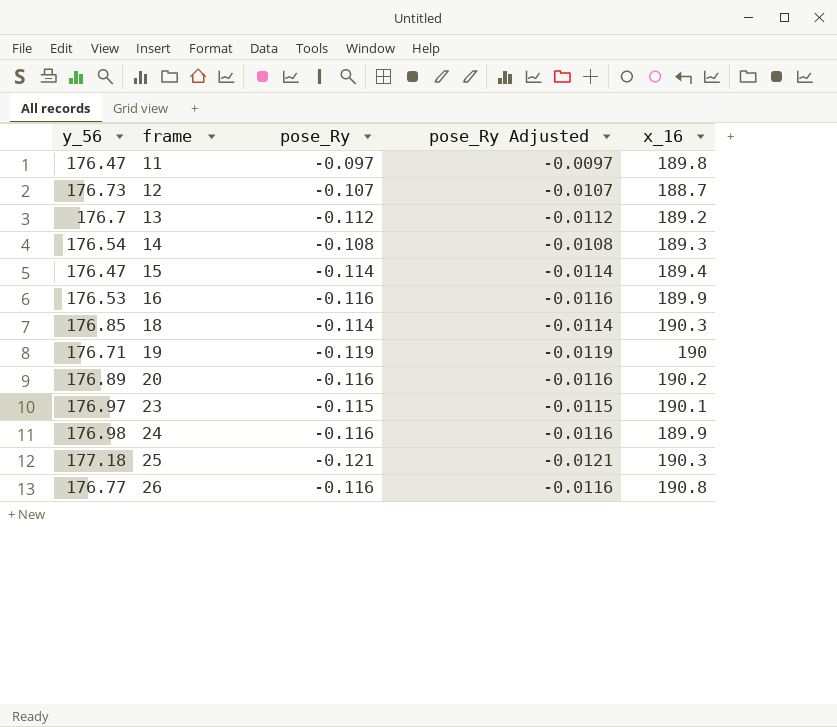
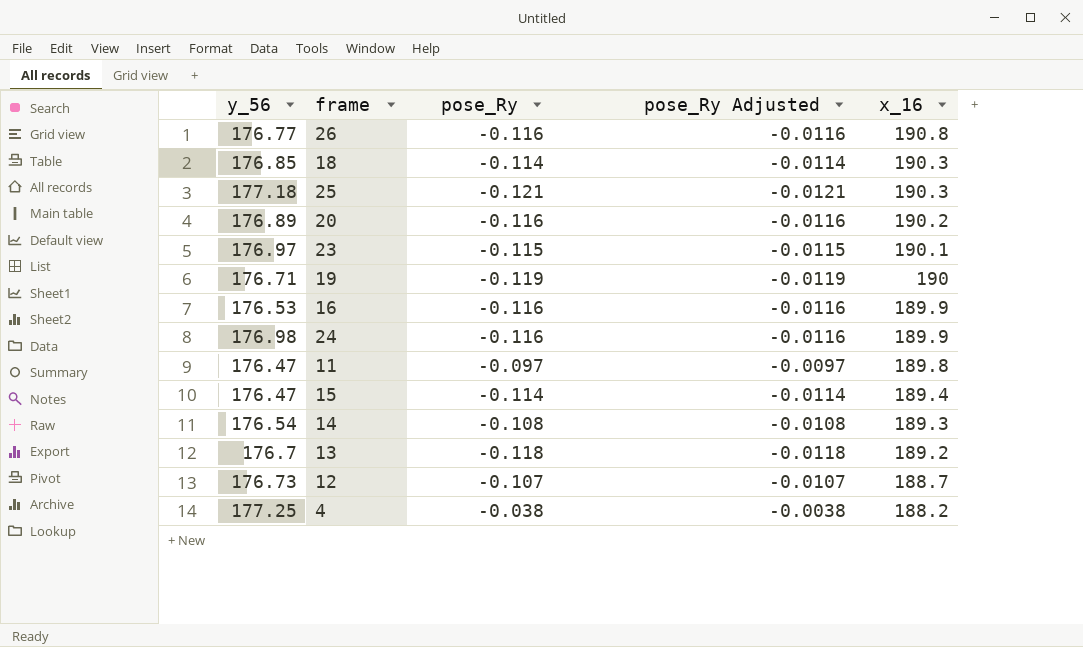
row order: frame ascending -> x_16 descending
13 | pose_Ry: -0.112 -> -0.118
13 | pose_Ry Adjusted: -0.0112 -> -0.0118
row 4: none -> 177.25 | -0.038 | -0.0038 | 188.2

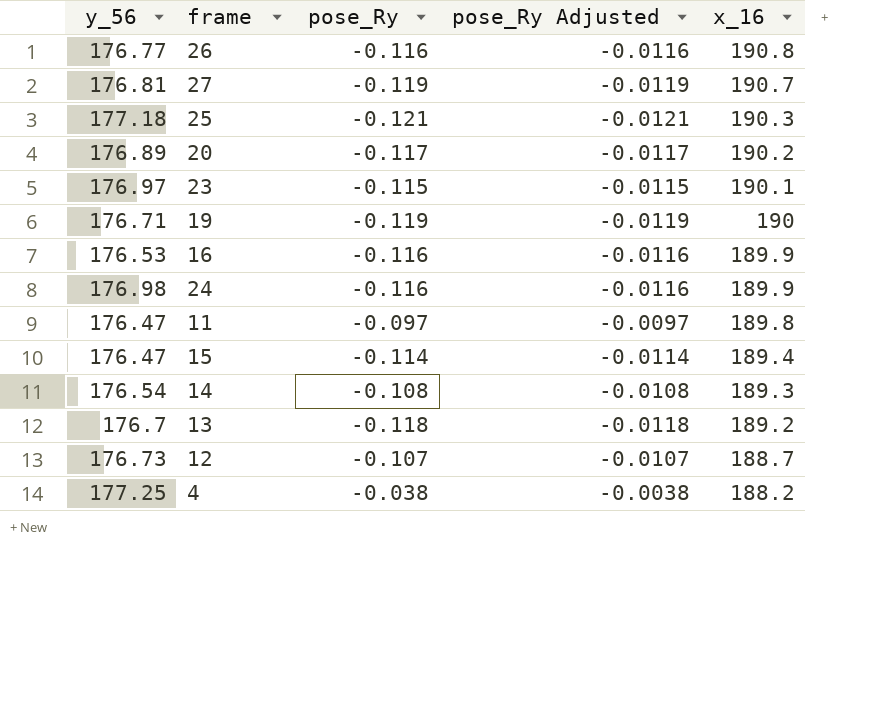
row 18: 176.85 | -0.114 | -0.0114 | 190.3 -> none
row 27: none -> 176.81 | -0.119 | -0.0119 | 190.7
20 | pose_Ry: -0.116 -> -0.117
20 | pose_Ry Adjusted: -0.0116 -> -0.0117

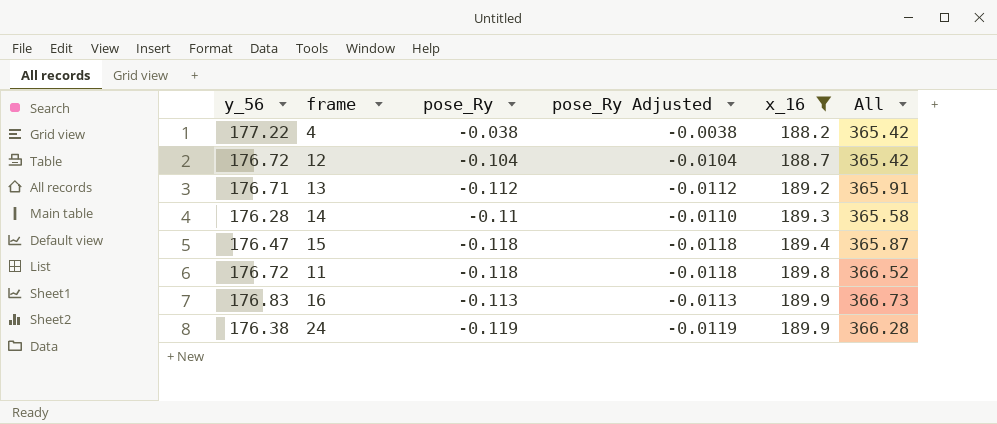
filter: none -> x_16 <= 189.9
row order: x_16 descending -> x_16 ascending
column All | formula: none -> [y_56] + [x_16]
4 | y_56: 177.25 -> 177.22
12 | y_56: 176.73 -> 176.72
12 | pose_Ry: -0.107 -> -0.104
12 | pose_Ry Adjusted: -0.0107 -> -0.0104
13 | y_56: 176.7 -> 176.71
13 | pose_Ry: -0.118 -> -0.112
13 | pose_Ry Adjusted: -0.0118 -> -0.0112
14 | y_56: 176.54 -> 176.28
14 | pose_Ry: -0.108 -> -0.11
14 | pose_Ry Adjusted: -0.0108 -> -0.0110
15 | pose_Ry: -0.114 -> -0.118
15 | pose_Ry Adjusted: -0.0114 -> -0.0118
11 | y_56: 176.47 -> 176.72
11 | pose_Ry: -0.097 -> -0.118
11 | pose_Ry Adjusted: -0.0097 -> -0.0118
16 | y_56: 176.53 -> 176.83
16 | pose_Ry: -0.116 -> -0.113
16 | pose_Ry Adjusted: -0.0116 -> -0.0113
24 | y_56: 176.98 -> 176.38
24 | pose_Ry: -0.116 -> -0.119
24 | pose_Ry Adjusted: -0.0116 -> -0.0119

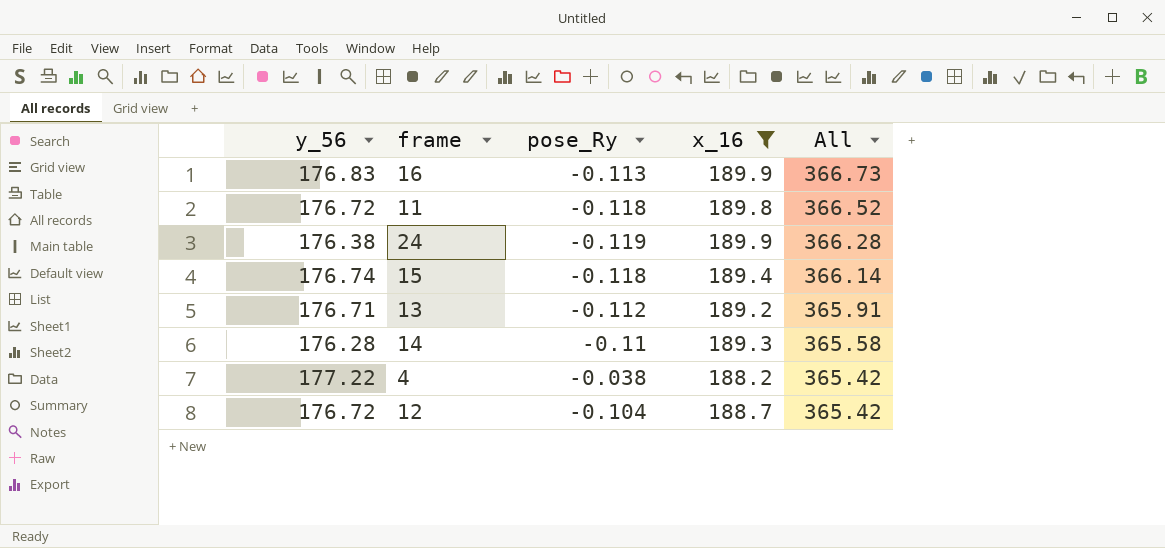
row order: x_16 ascending -> All descending
column pose_Ry Adjusted | formula: [pose_Ry] * 0.1 -> none
15 | y_56: 176.47 -> 176.74
15 | All: 365.87 -> 366.14

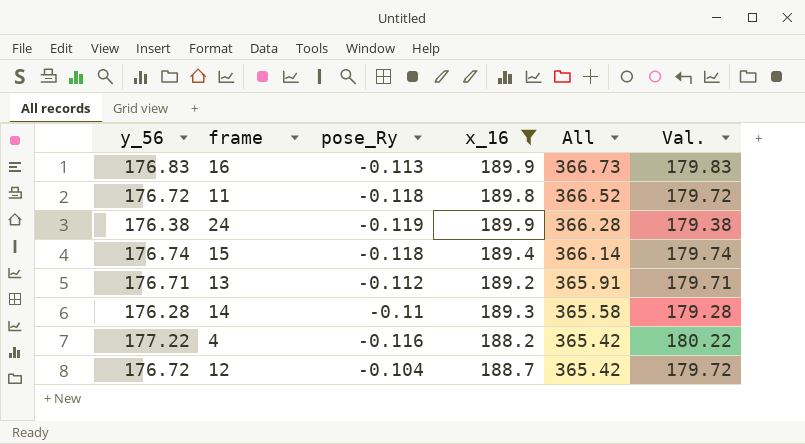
column Val. | formula: none -> [y_56] + 3
4 | pose_Ry: -0.038 -> -0.116

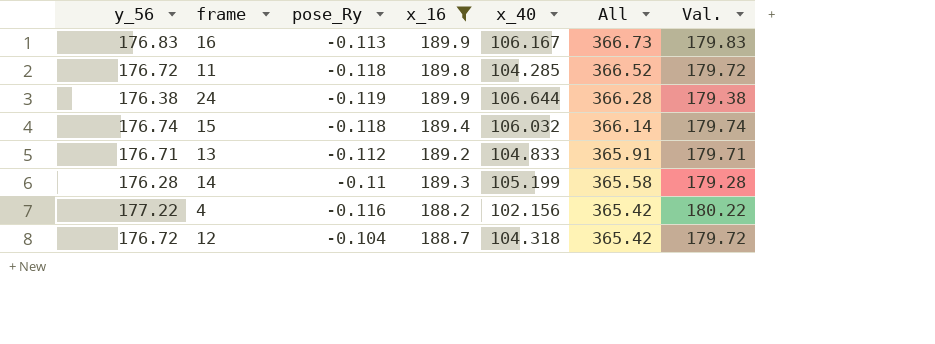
column x_40 | position: none -> 5

